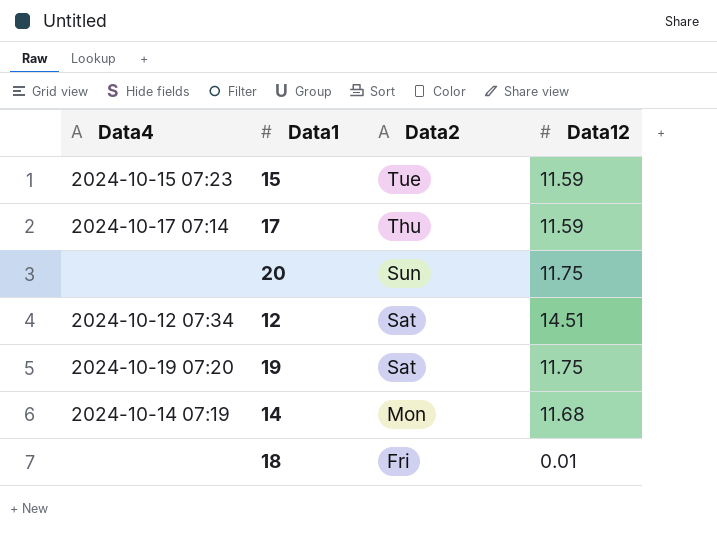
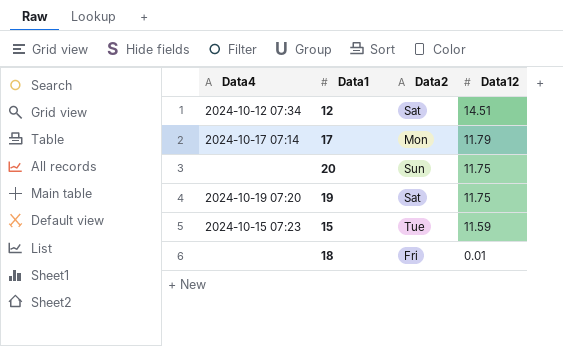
row order: Data2 descending -> Data12 descending
row 14: 2024-10-14 07:19 | Mon | 11.68 -> none
17 | Data2: Thu -> Mon
17 | Data12: 11.59 -> 11.79

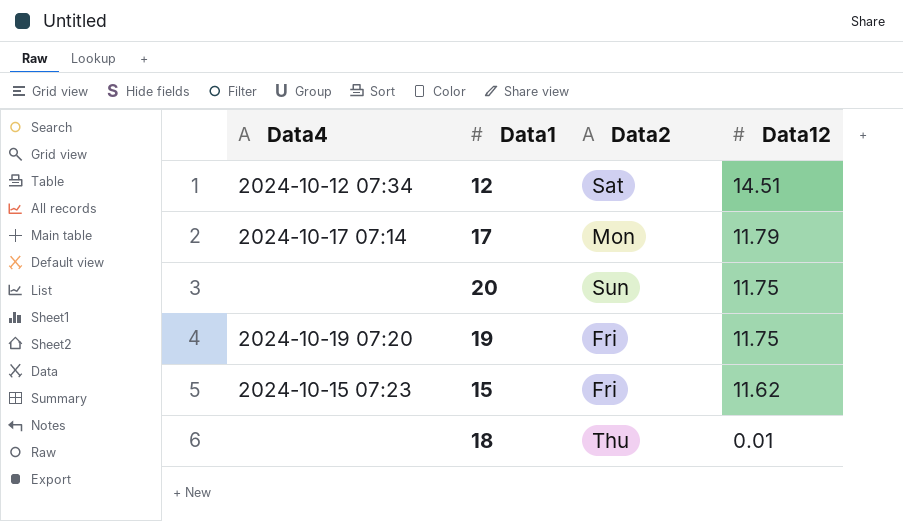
19 | Data2: Sat -> Fri
15 | Data2: Tue -> Fri
15 | Data12: 11.59 -> 11.62
18 | Data2: Fri -> Thu

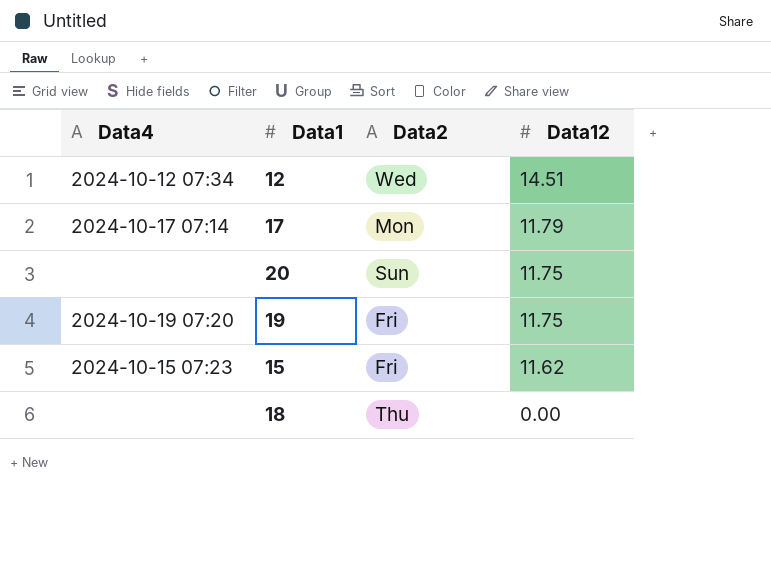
12 | Data2: Sat -> Wed
18 | Data12: 0.01 -> 0.00

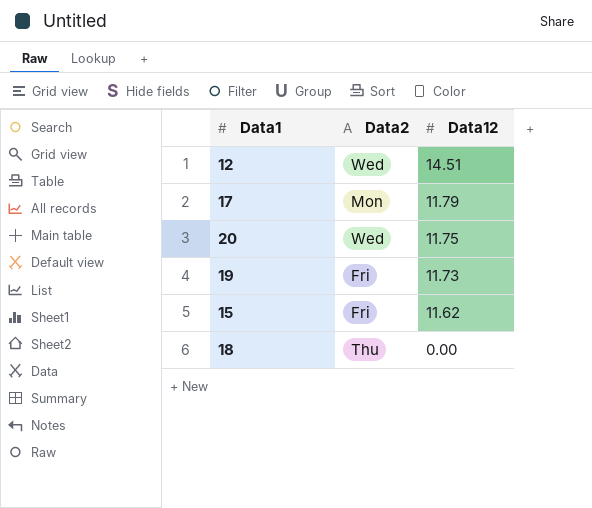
column Data4 | position: 1 -> none
20 | Data2: Sun -> Wed
19 | Data12: 11.75 -> 11.73

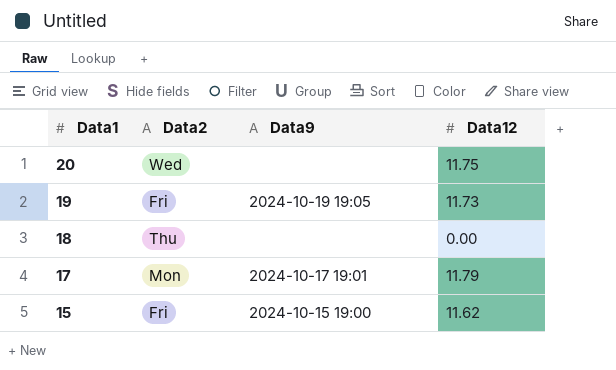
row order: Data12 descending -> Data1 descending
column Data9 | position: none -> 3
row 12: Wed | 14.51 -> none

